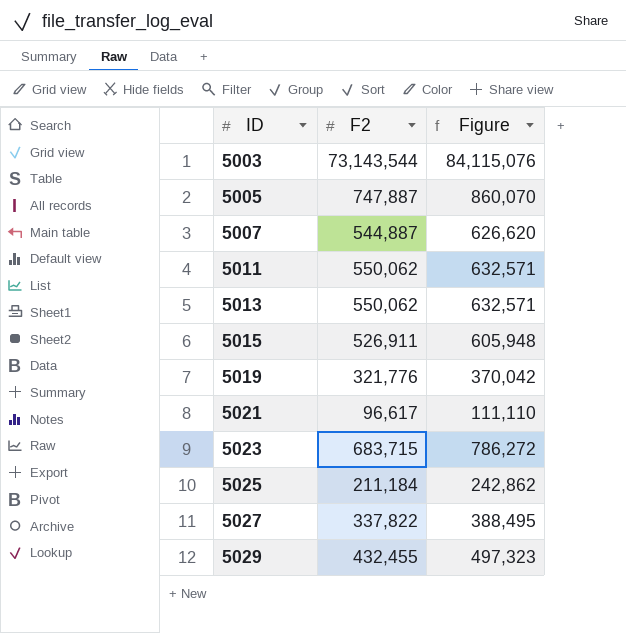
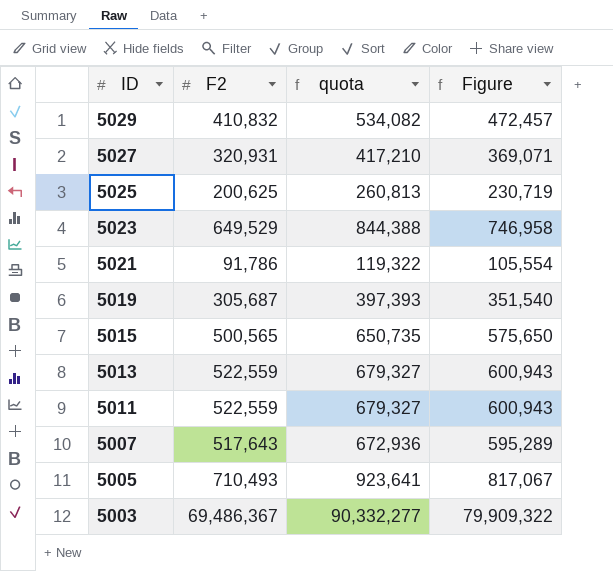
row order: ID ascending -> ID descending
column quota | formula: none -> [F2] * 1.3
5029 | F2: 432,455 -> 410,832
5029 | Figure: 497,323 -> 472,457
5027 | F2: 337,822 -> 320,931
5027 | Figure: 388,495 -> 369,071
5025 | F2: 211,184 -> 200,625
5025 | Figure: 242,862 -> 230,719
5023 | F2: 683,715 -> 649,529
5023 | Figure: 786,272 -> 746,958
5021 | F2: 96,617 -> 91,786
5021 | Figure: 111,110 -> 105,554
5019 | F2: 321,776 -> 305,687
5019 | Figure: 370,042 -> 351,540
5015 | F2: 526,911 -> 500,565
5015 | Figure: 605,948 -> 575,650
5013 | F2: 550,062 -> 522,559
5013 | Figure: 632,571 -> 600,943
5011 | F2: 550,062 -> 522,559
5011 | Figure: 632,571 -> 600,943
5007 | F2: 544,887 -> 517,643
5007 | Figure: 626,620 -> 595,289
5005 | F2: 747,887 -> 710,493
5005 | Figure: 860,070 -> 817,067
5003 | F2: 73,143,544 -> 69,486,367
5003 | Figure: 84,115,076 -> 79,909,322

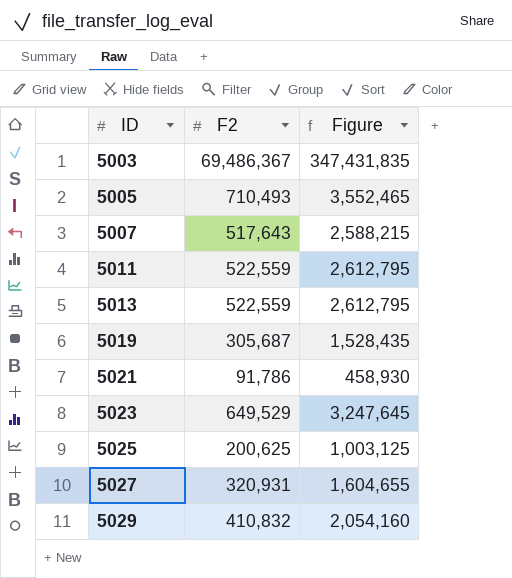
row order: ID descending -> ID ascending
column quota | formula: [F2] * 1.3 -> none
column Figure | formula: [F2] * 1.15 -> [F2] * 5
row 5015: 500,565 | 650,735 | 575,650 -> none

